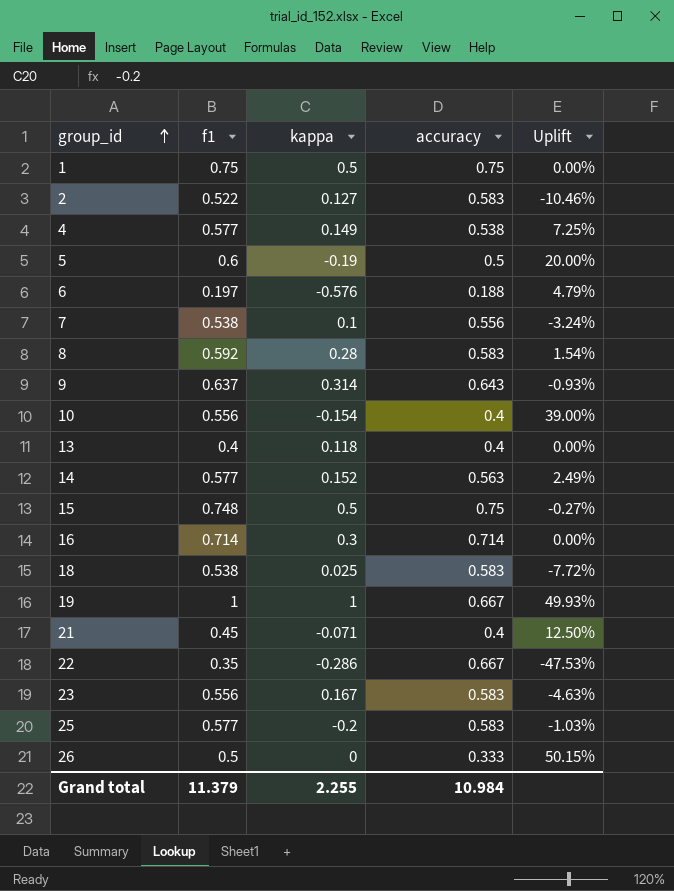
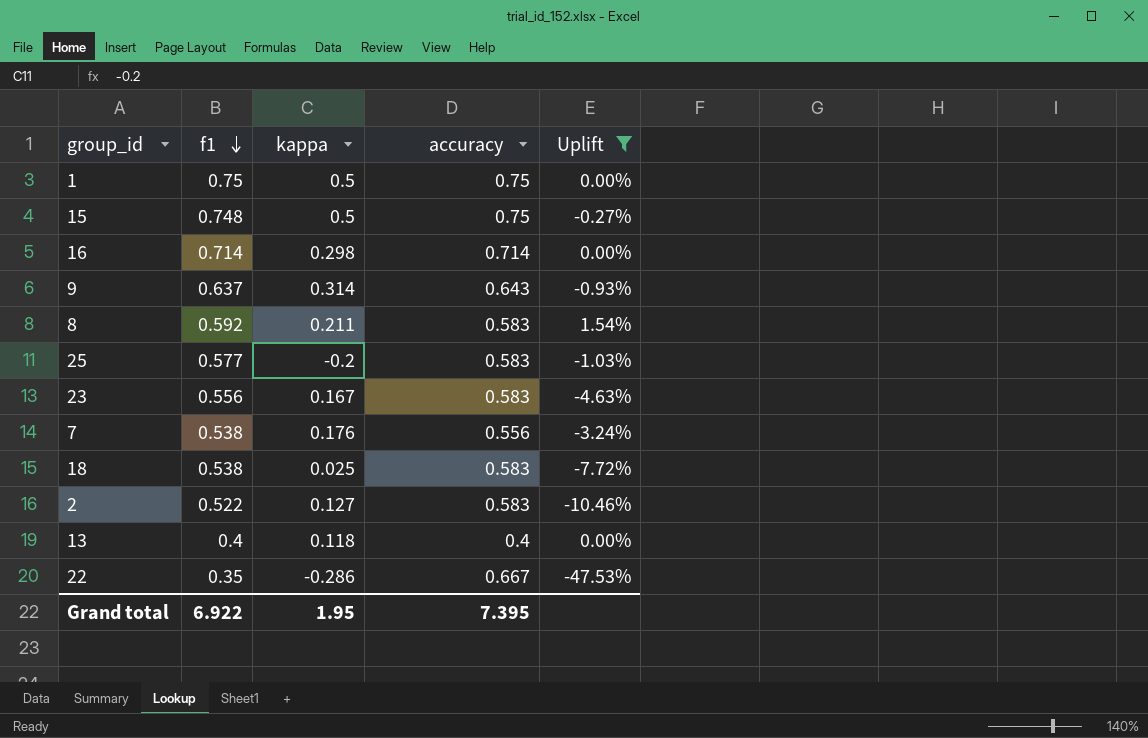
filter: none -> Uplift <= 1.54%
row order: group_id ascending -> f1 descending
16 | kappa: 0.3 -> 0.298
8 | kappa: 0.28 -> 0.211
7 | kappa: 0.1 -> 0.176
Grand total | f1: 11.379 -> 6.922
Grand total | kappa: 2.255 -> 1.95
Grand total | accuracy: 10.984 -> 7.395

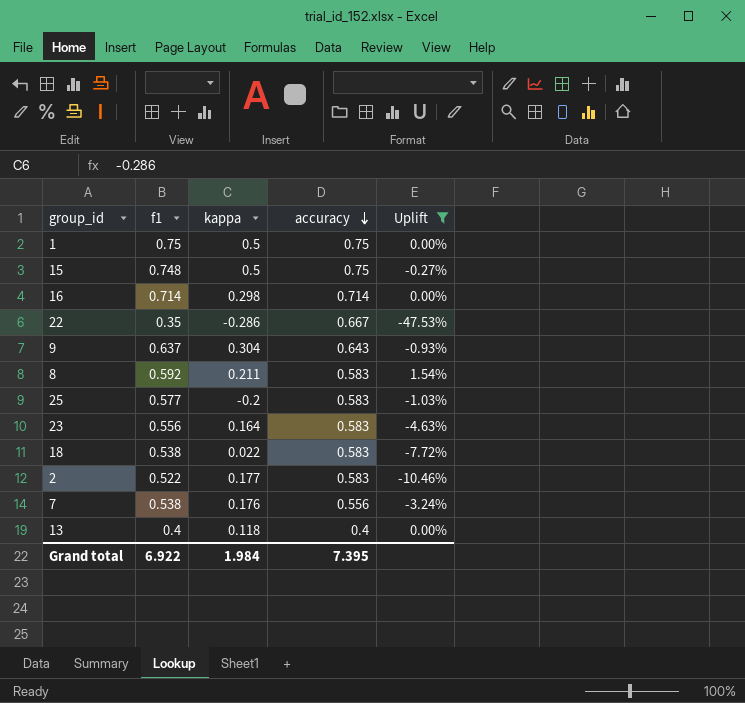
row order: f1 descending -> accuracy descending
9 | kappa: 0.314 -> 0.304
23 | kappa: 0.167 -> 0.164
18 | kappa: 0.025 -> 0.022
2 | kappa: 0.127 -> 0.177
Grand total | kappa: 1.95 -> 1.984

